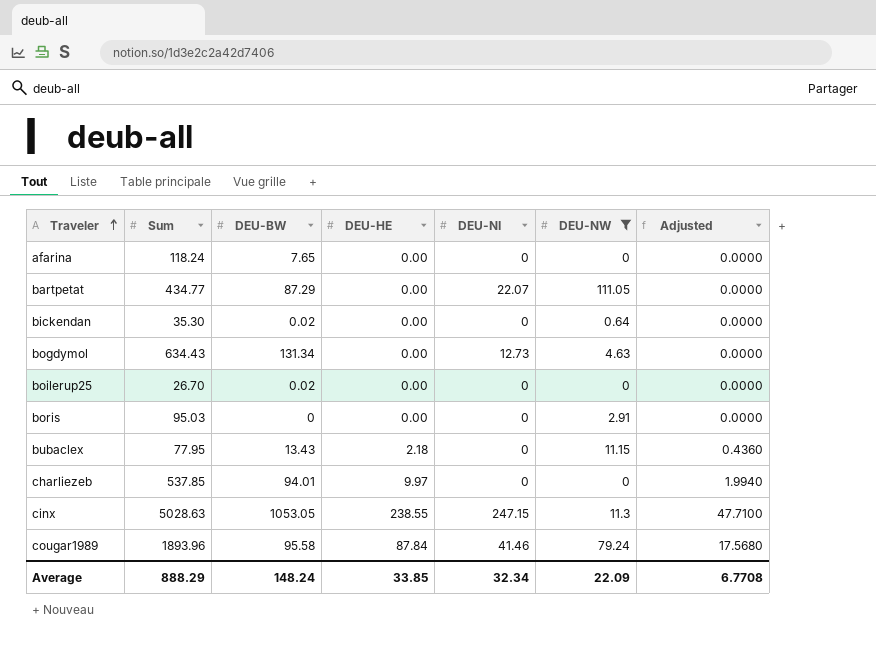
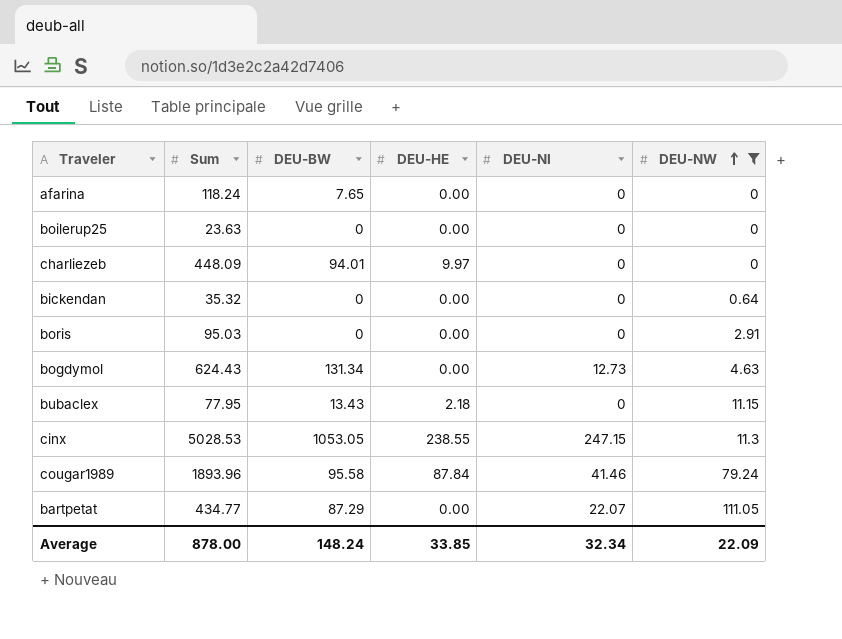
row order: Traveler ascending -> DEU-NW ascending
column Adjusted | formula: [DEU-HE] * 0.2 -> none
boilerup25 | Sum: 26.70 -> 23.63
boilerup25 | DEU-BW: 0.02 -> 0
charliezeb | Sum: 537.85 -> 448.09
bickendan | Sum: 35.30 -> 35.32
bickendan | DEU-BW: 0.02 -> 0
bogdymol | Sum: 634.43 -> 624.43
cinx | Sum: 5028.63 -> 5028.53
Average | Sum: 888.29 -> 878.00

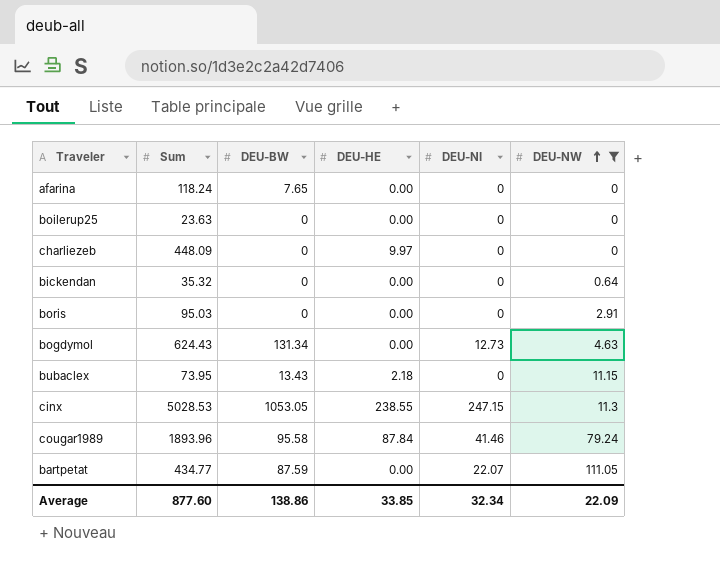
charliezeb | DEU-BW: 94.01 -> 0
bubaclex | Sum: 77.95 -> 73.95
bartpetat | DEU-BW: 87.29 -> 87.59
Average | Sum: 878.00 -> 877.60
Average | DEU-BW: 148.24 -> 138.86

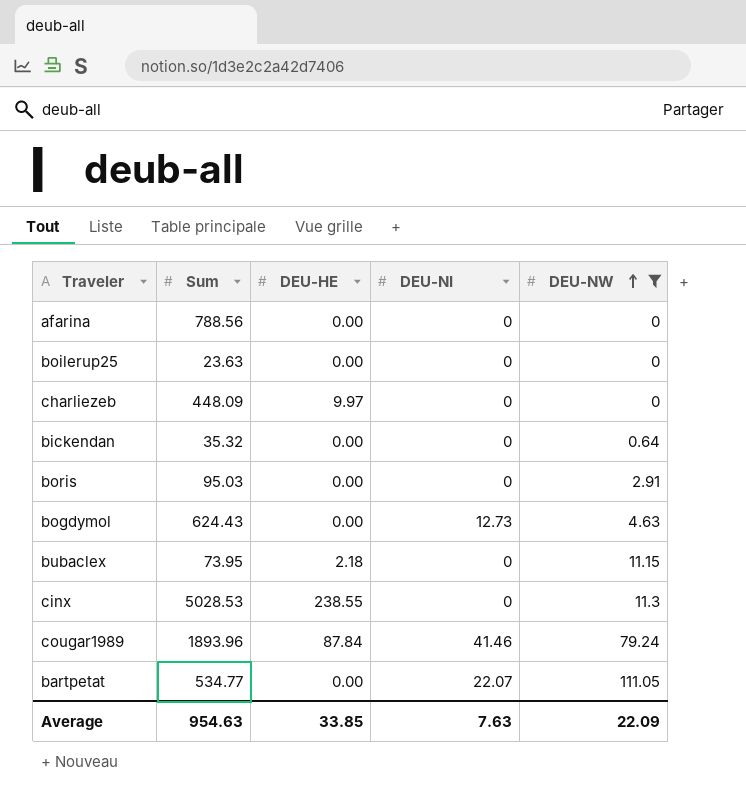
column DEU-BW | position: 3 -> none
afarina | Sum: 118.24 -> 788.56
cinx | DEU-NI: 247.15 -> 0
bartpetat | Sum: 434.77 -> 534.77
Average | Sum: 877.60 -> 954.63
Average | DEU-NI: 32.34 -> 7.63

